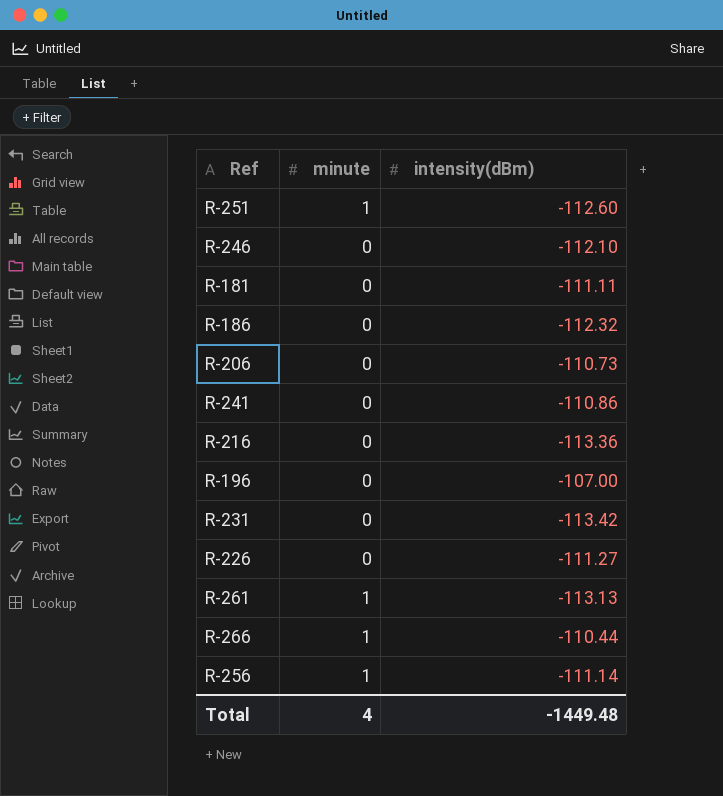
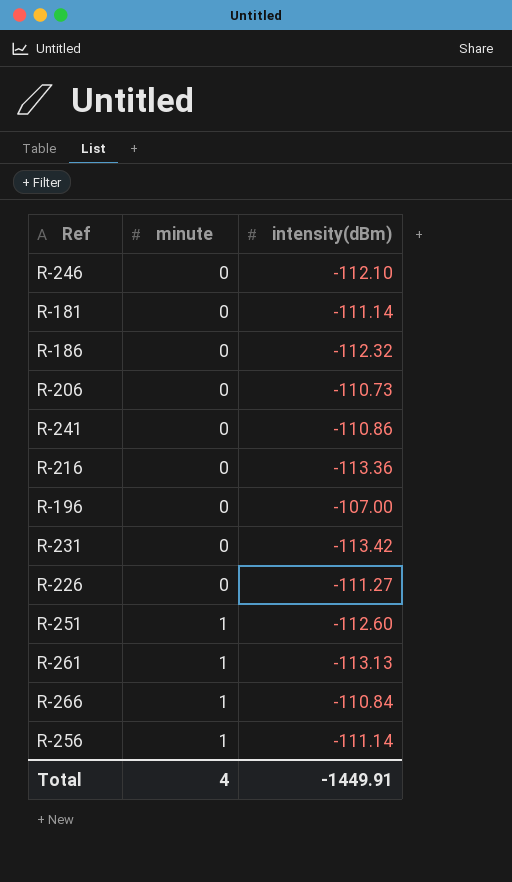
row order: none -> minute ascending
R-181 | intensity(dBm): -111.11 -> -111.14
R-266 | intensity(dBm): -110.44 -> -110.84
Total | intensity(dBm): -1449.48 -> -1449.91

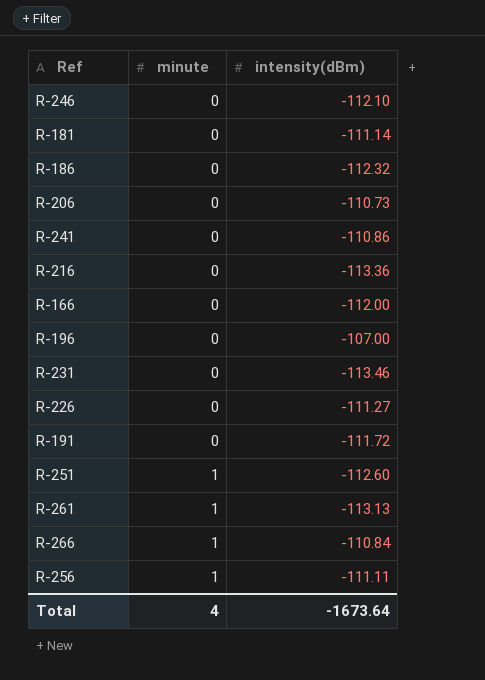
row R-166: none -> 0 | -112.00
R-231 | intensity(dBm): -113.42 -> -113.46
row R-191: none -> 0 | -111.72
R-256 | intensity(dBm): -111.14 -> -111.11
Total | intensity(dBm): -1449.91 -> -1673.64

